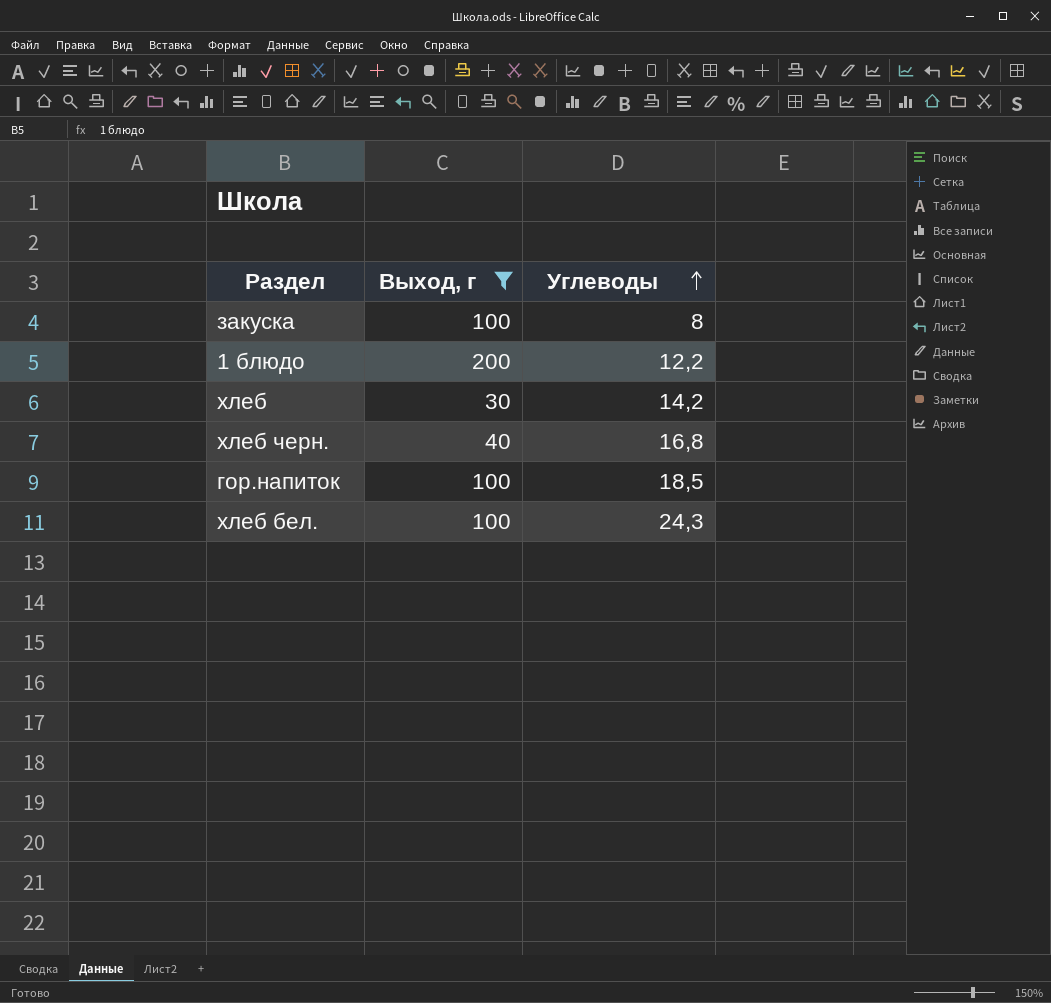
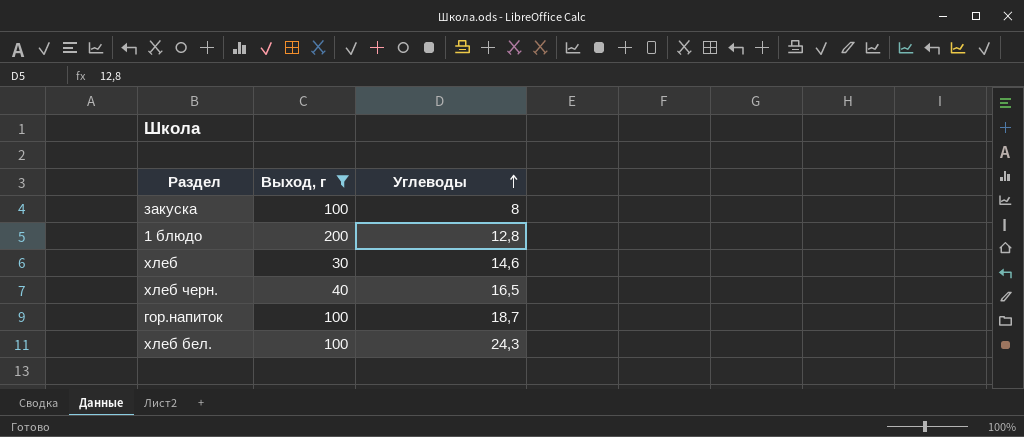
1 блюдо | Углеводы: 12,2 -> 12,8
хлеб | Углеводы: 14,2 -> 14,6
хлеб черн. | Углеводы: 16,8 -> 16,5
гор.напиток | Углеводы: 18,5 -> 18,7

